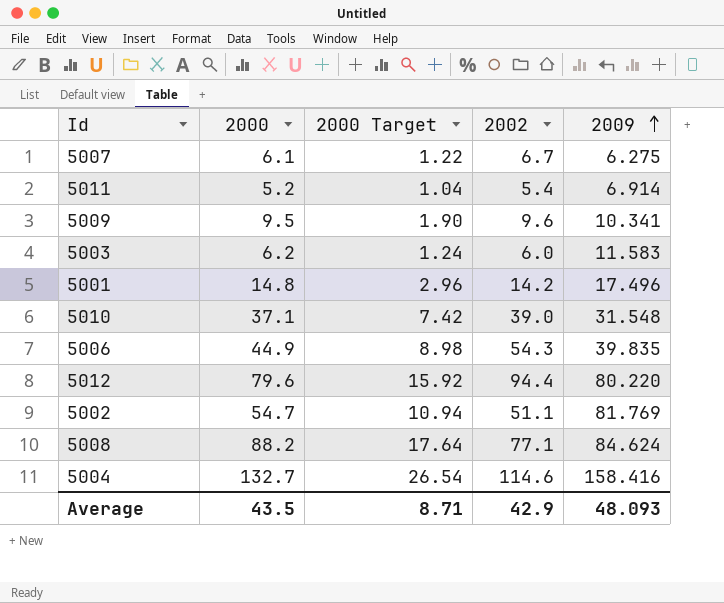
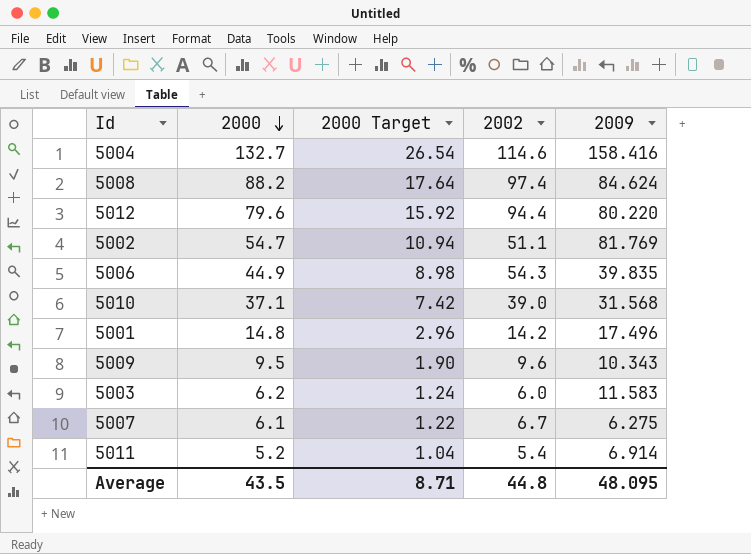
row order: 2009 ascending -> 2000 descending
5008 | 2002: 77.1 -> 97.4
5010 | 2009: 31.548 -> 31.568
5009 | 2009: 10.341 -> 10.343
Average | 2002: 42.9 -> 44.8
Average | 2009: 48.093 -> 48.095

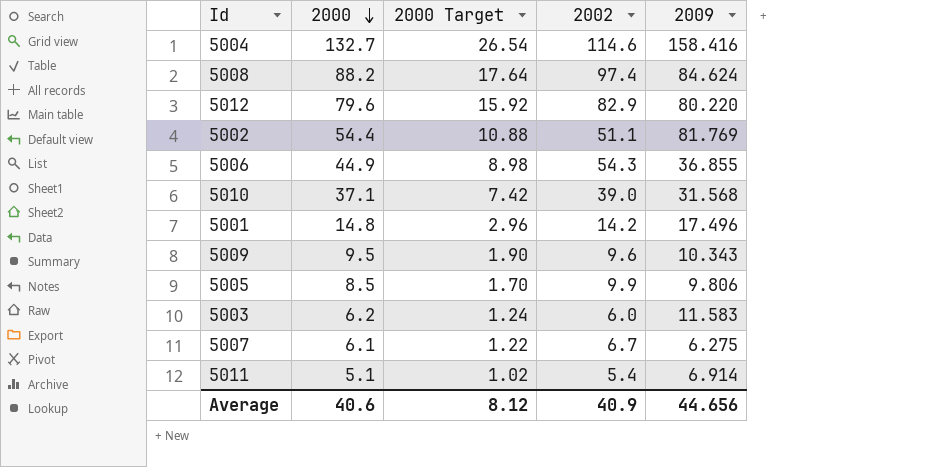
5012 | 2002: 94.4 -> 82.9
5002 | 2000: 54.7 -> 54.4
5002 | 2000 Target: 10.94 -> 10.88
5006 | 2009: 39.835 -> 36.855
row 5005: none -> 8.5 | 1.70 | 9.9 | 9.806
5011 | 2000: 5.2 -> 5.1
5011 | 2000 Target: 1.04 -> 1.02
Average | 2000: 43.5 -> 40.6
Average | 2000 Target: 8.71 -> 8.12
Average | 2002: 44.8 -> 40.9
Average | 2009: 48.095 -> 44.656

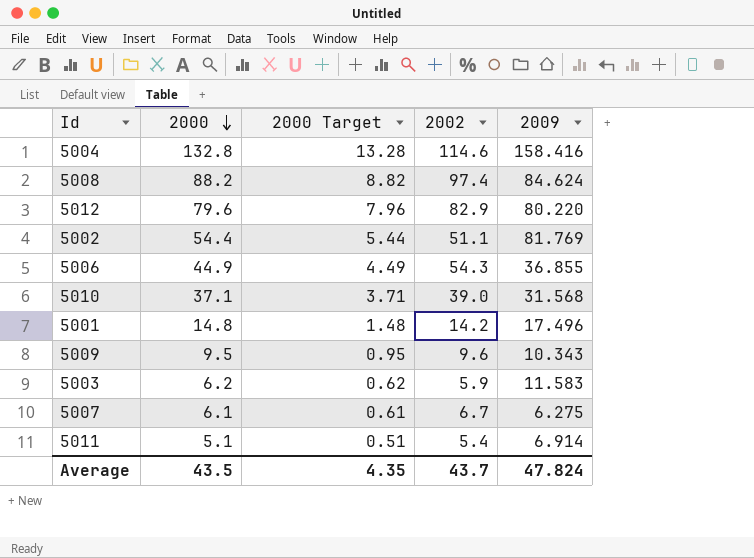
column 2000 Target | formula: [2000] * 0.2 -> [2000] * 0.1
row 5005: 8.5 | 1.70 | 9.9 | 9.806 -> none
5004 | 2000: 132.7 -> 132.8
5003 | 2002: 6.0 -> 5.9
Average | 2000: 40.6 -> 43.5
Average | 2000 Target: 8.12 -> 4.35
Average | 2002: 40.9 -> 43.7
Average | 2009: 44.656 -> 47.824

